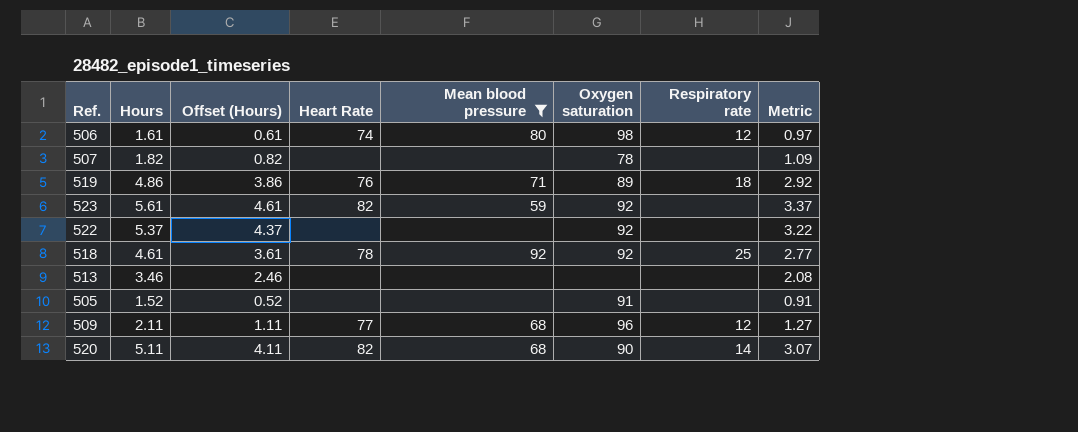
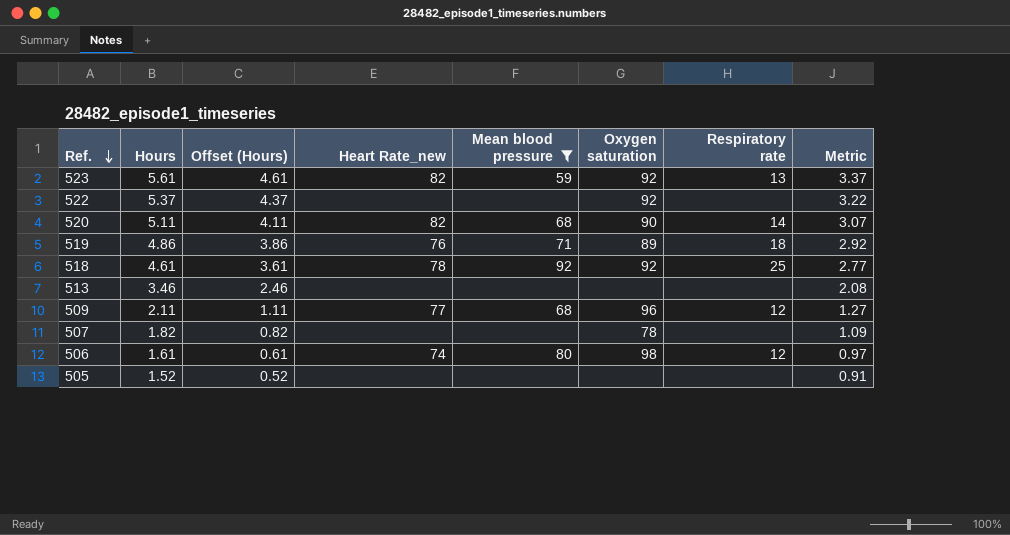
row order: none -> Ref. descending
column name: Heart Rate -> Heart Rate_new
523 | Respiratory rate: none -> 13
505 | Oxygen saturation: 91 -> none

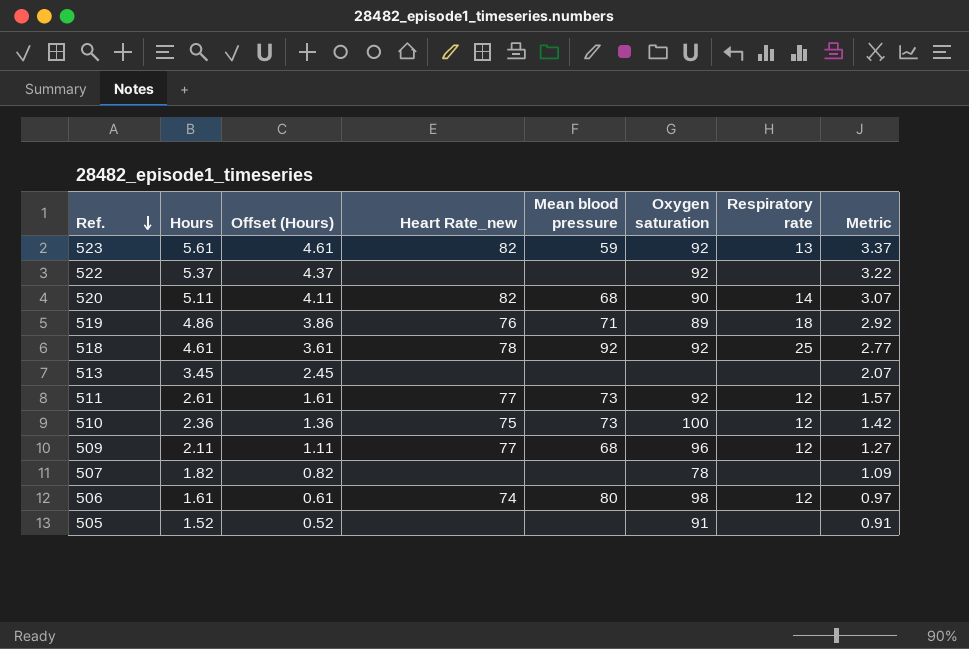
filter: Mean blood pressure != 73 -> none
513 | Hours: 3.46 -> 3.45
513 | Offset (Hours): 2.46 -> 2.45
513 | Metric: 2.08 -> 2.07
505 | Oxygen saturation: none -> 91

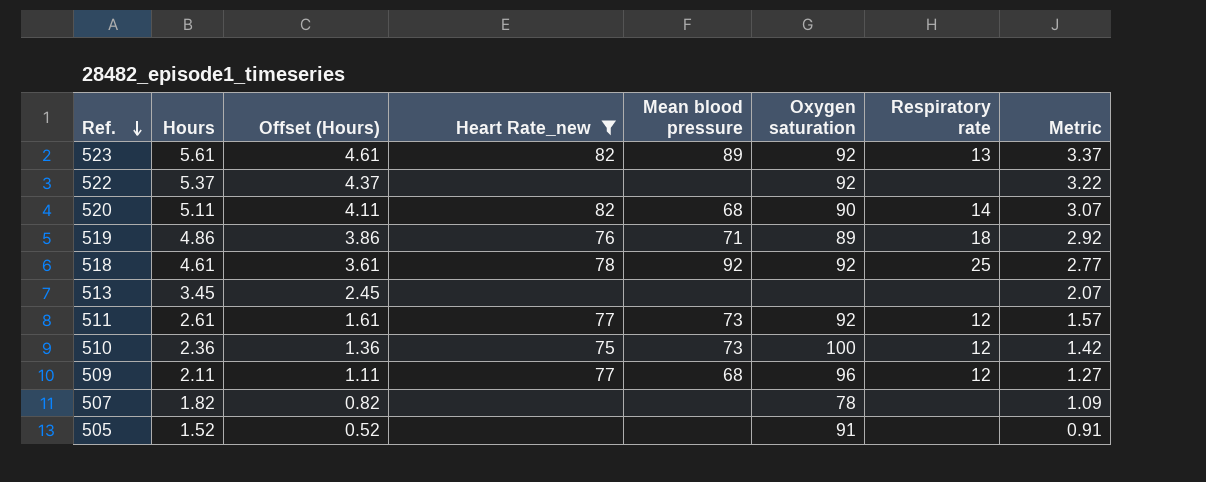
filter: none -> Heart Rate_new != 74
523 | Mean blood pressure: 59 -> 89

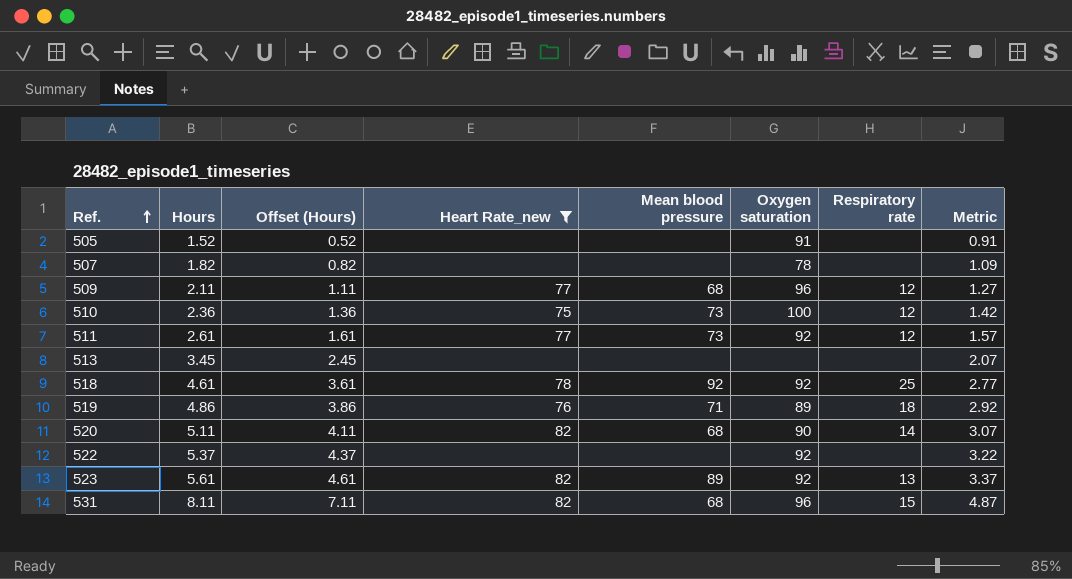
row order: Ref. descending -> Ref. ascending
row 531: none -> 8.11 | 7.11 | 82 | 68 | 96 | 15 | 4.87

